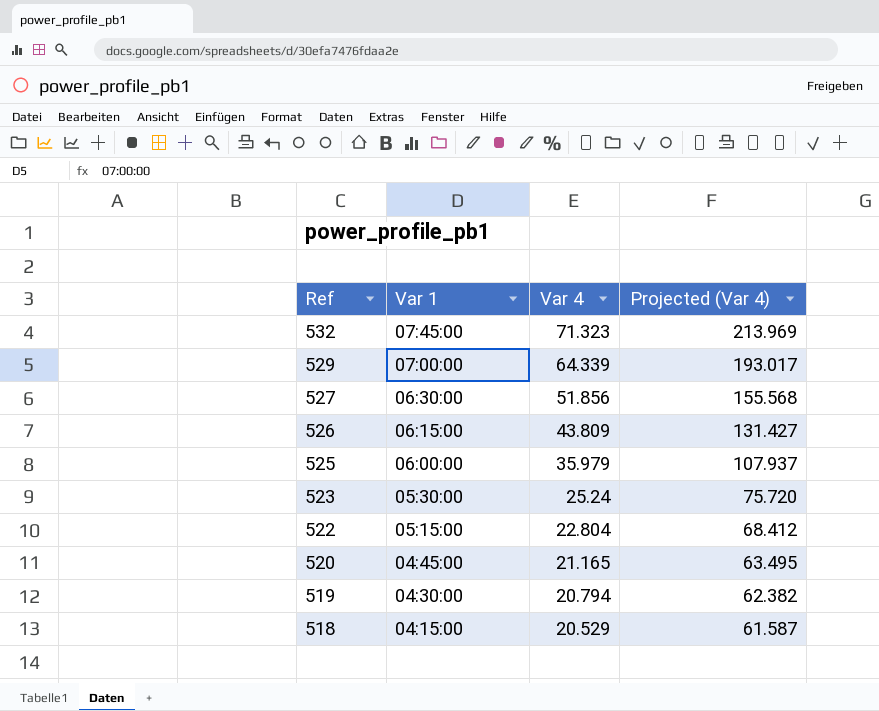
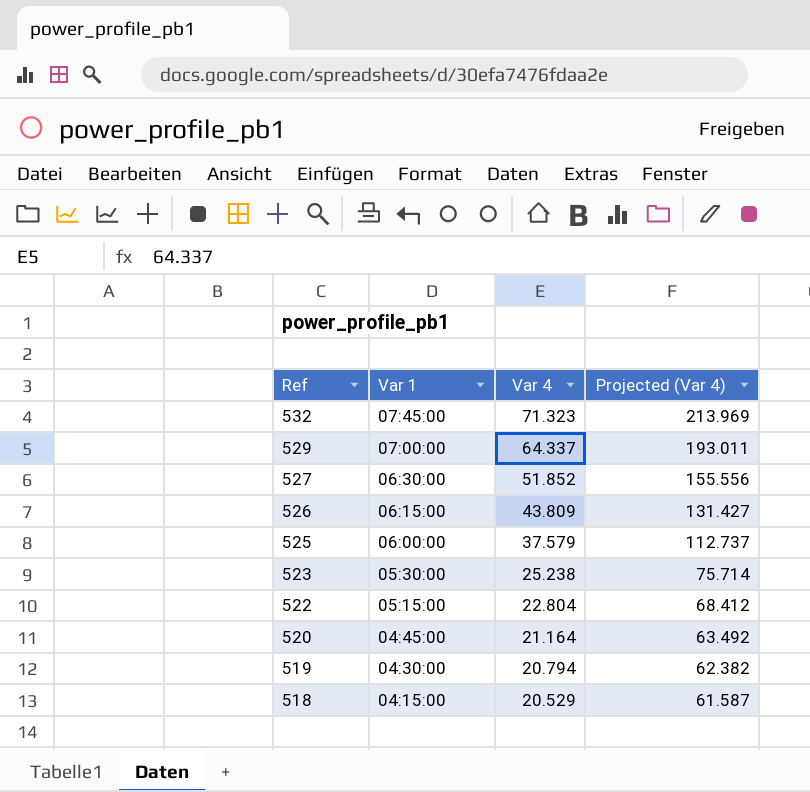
529 | Var 4: 64.339 -> 64.337
529 | Projected (Var 4): 193.017 -> 193.011
527 | Var 4: 51.856 -> 51.852
527 | Projected (Var 4): 155.568 -> 155.556
525 | Var 4: 35.979 -> 37.579
525 | Projected (Var 4): 107.937 -> 112.737
523 | Var 4: 25.24 -> 25.238
523 | Projected (Var 4): 75.720 -> 75.714
520 | Var 4: 21.165 -> 21.164
520 | Projected (Var 4): 63.495 -> 63.492

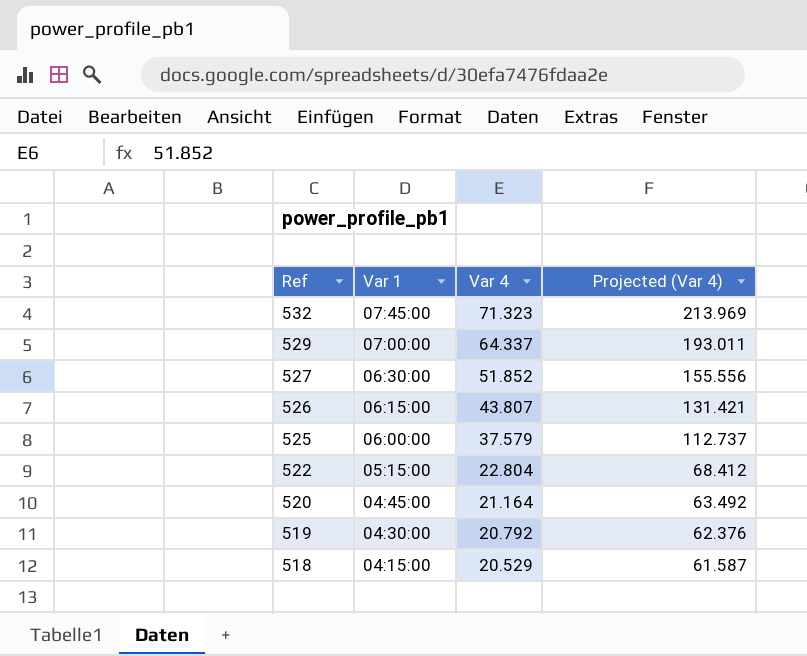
row 523: 05:30:00 | 25.238 | 75.714 -> none
526 | Var 4: 43.809 -> 43.807
526 | Projected (Var 4): 131.427 -> 131.421
519 | Var 4: 20.794 -> 20.792
519 | Projected (Var 4): 62.382 -> 62.376

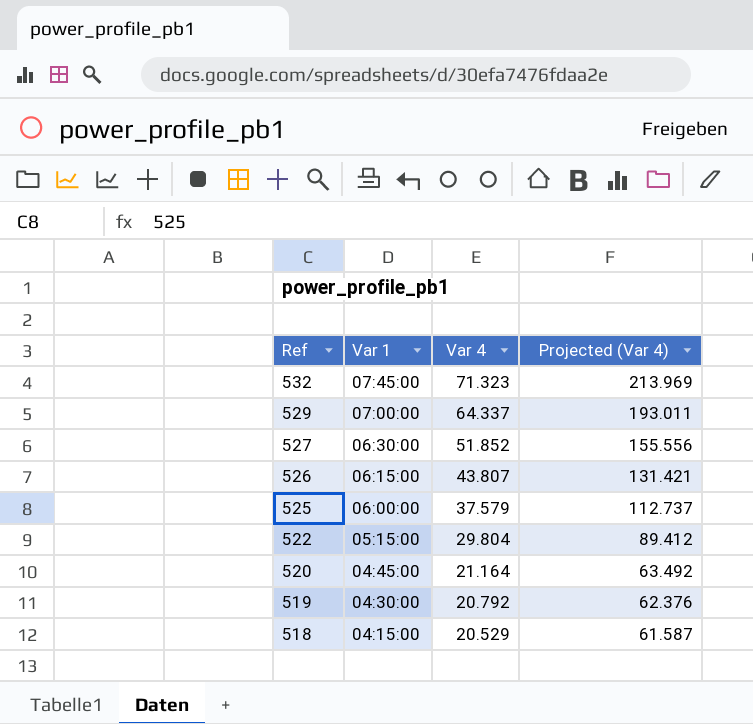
522 | Var 4: 22.804 -> 29.804
522 | Projected (Var 4): 68.412 -> 89.412

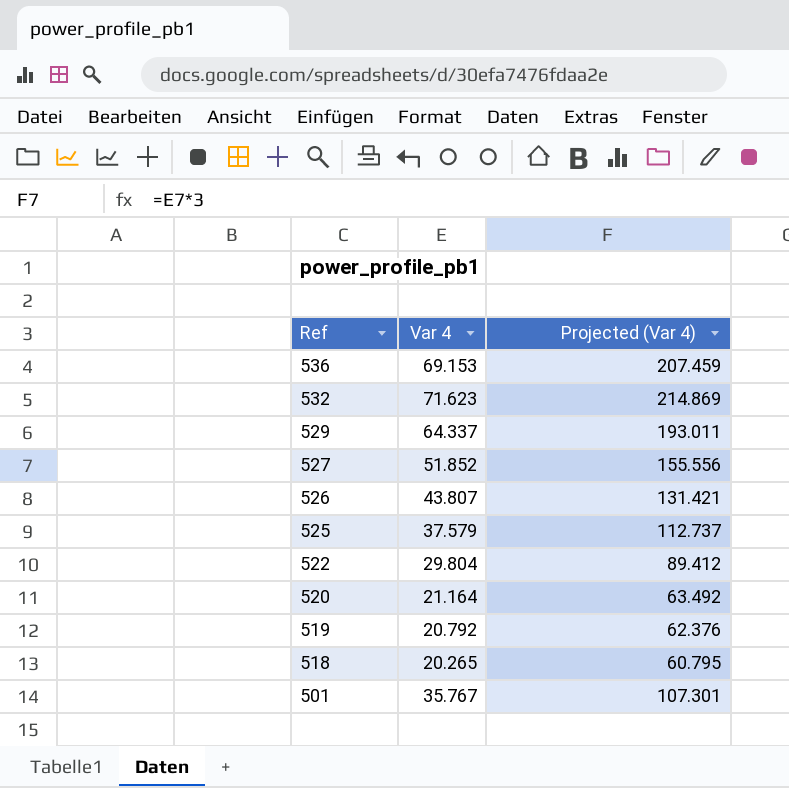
column Var 1 | position: 2 -> none
row 536: none -> 69.153 | 207.459
532 | Var 4: 71.323 -> 71.623
532 | Projected (Var 4): 213.969 -> 214.869
518 | Var 4: 20.529 -> 20.265
518 | Projected (Var 4): 61.587 -> 60.795
row 501: none -> 35.767 | 107.301

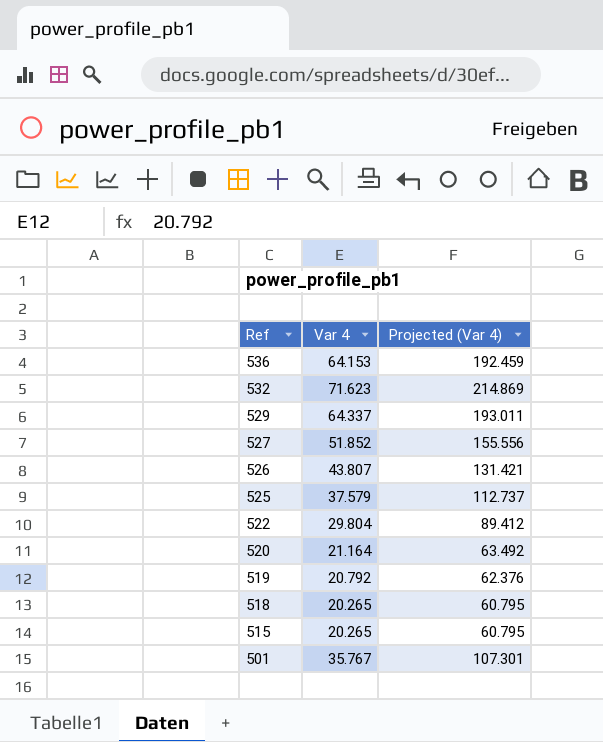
536 | Var 4: 69.153 -> 64.153
536 | Projected (Var 4): 207.459 -> 192.459
row 515: none -> 20.265 | 60.795

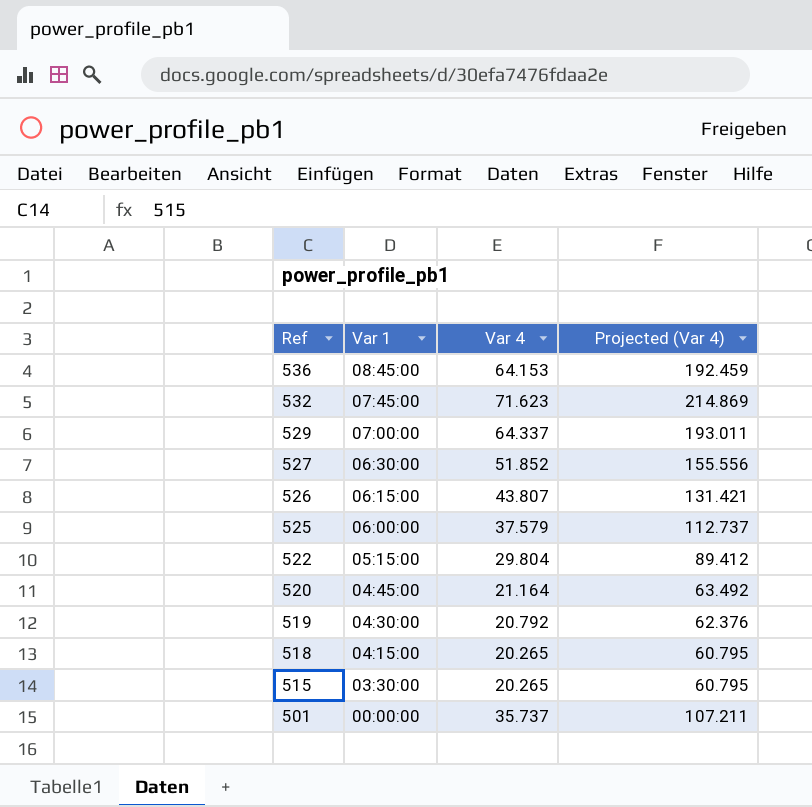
column Var 1 | position: none -> 2
501 | Var 4: 35.767 -> 35.737
501 | Projected (Var 4): 107.301 -> 107.211

